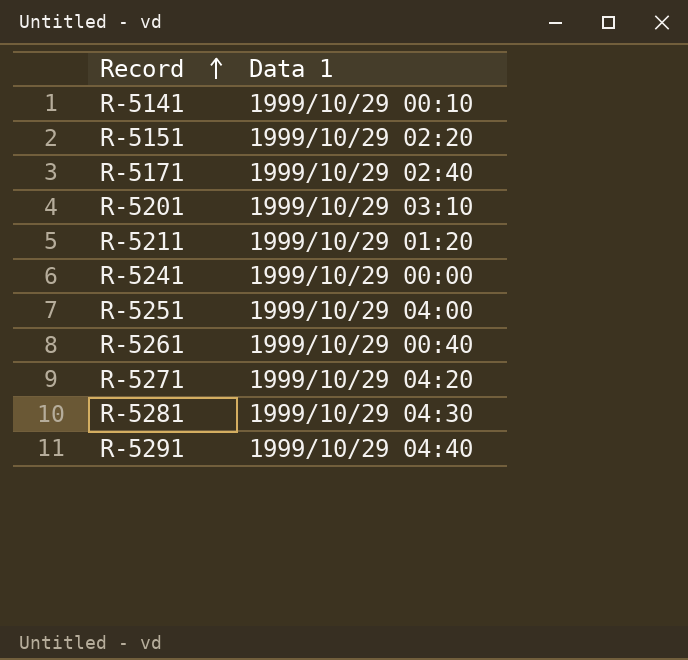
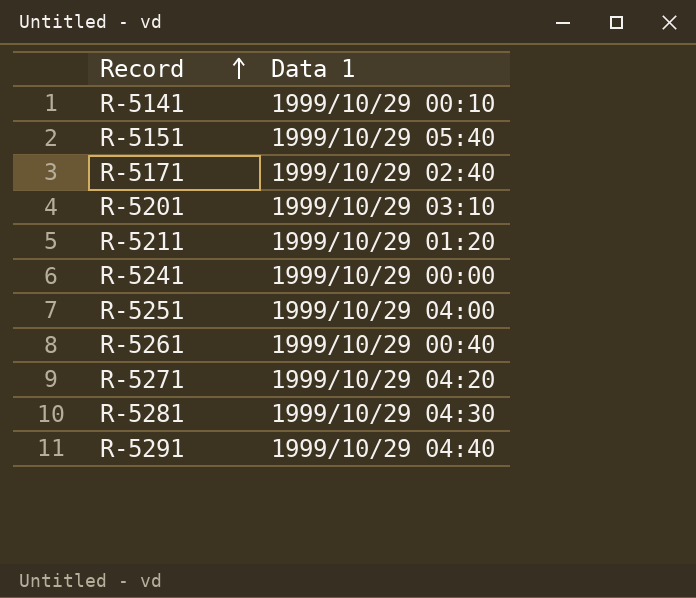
R-5151 | Data 1: 1999/10/29 02:20 -> 1999/10/29 05:40

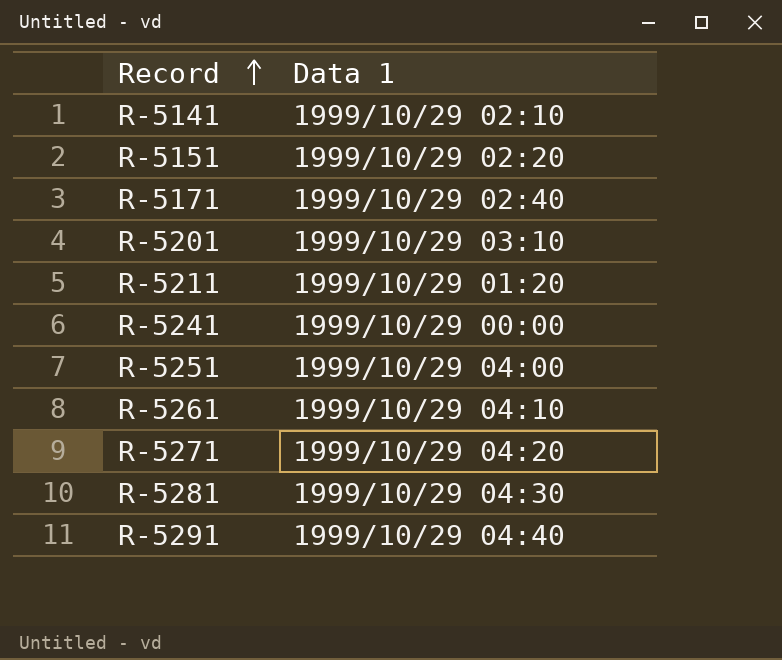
R-5141 | Data 1: 1999/10/29 00:10 -> 1999/10/29 02:10
R-5151 | Data 1: 1999/10/29 05:40 -> 1999/10/29 02:20
R-5261 | Data 1: 1999/10/29 00:40 -> 1999/10/29 04:10

